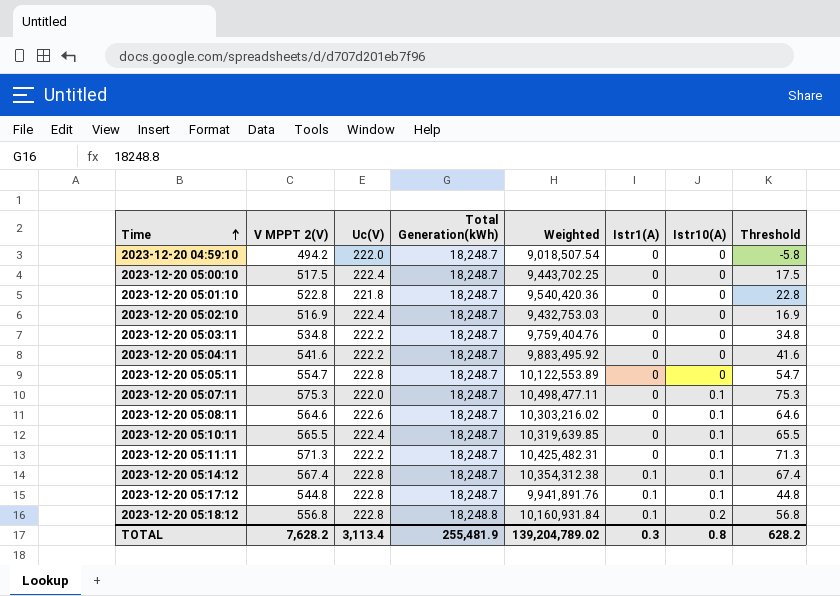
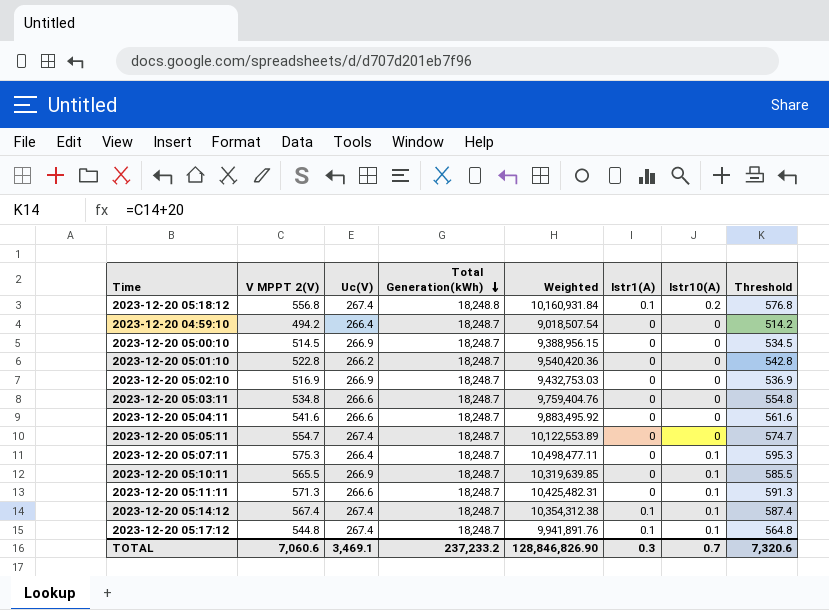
row order: Time ascending -> Total Generation(kWh) descending
column Threshold | formula: [V MPPT 2(V)] - 500 -> [V MPPT 2(V)] + 20
row 2023-12-20 05:08:11: 564.6 | 222.6 | 18,248.7 | 10,303,216.02 | 0 | 0.1 | 64.6 -> none
2023-12-20 05:18:12 | Uc(V): 222.8 -> 267.4
2023-12-20 04:59:10 | Uc(V): 222.0 -> 266.4
2023-12-20 05:00:10 | V MPPT 2(V): 517.5 -> 514.5
2023-12-20 05:00:10 | Uc(V): 222.4 -> 266.9
2023-12-20 05:00:10 | Weighted: 9,443,702.25 -> 9,388,956.15
2023-12-20 05:01:10 | Uc(V): 221.8 -> 266.2
2023-12-20 05:02:10 | Uc(V): 222.4 -> 266.9
2023-12-20 05:03:11 | Uc(V): 222.2 -> 266.6
2023-12-20 05:04:11 | Uc(V): 222.2 -> 266.6
2023-12-20 05:05:11 | Uc(V): 222.8 -> 267.4
2023-12-20 05:07:11 | Uc(V): 222.0 -> 266.4
2023-12-20 05:10:11 | Uc(V): 222.4 -> 266.9
2023-12-20 05:11:11 | Uc(V): 222.2 -> 266.6
2023-12-20 05:14:12 | Uc(V): 222.8 -> 267.4
2023-12-20 05:17:12 | Uc(V): 222.8 -> 267.4
TOTAL | V MPPT 2(V): 7,628.2 -> 7,060.6
TOTAL | Uc(V): 3,113.4 -> 3,469.1
TOTAL | Total Generation(kWh): 255,481.9 -> 237,233.2
TOTAL | Weighted: 139,204,789.02 -> 128,846,826.90
TOTAL | Istr10(A): 0.8 -> 0.7
TOTAL | Threshold: 628.2 -> 7,320.6

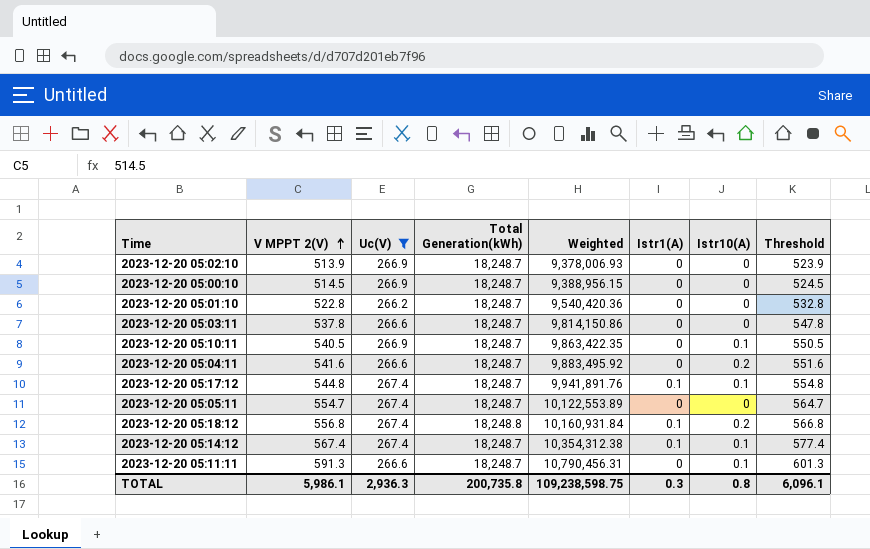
filter: none -> Uc(V) != 266.4
row order: Total Generation(kWh) descending -> V MPPT 2(V) ascending
column Threshold | formula: [V MPPT 2(V)] + 20 -> [V MPPT 2(V)] + 10
2023-12-20 05:02:10 | V MPPT 2(V): 516.9 -> 513.9
2023-12-20 05:02:10 | Weighted: 9,432,753.03 -> 9,378,006.93
2023-12-20 05:03:11 | V MPPT 2(V): 534.8 -> 537.8
2023-12-20 05:03:11 | Weighted: 9,759,404.76 -> 9,814,150.86
2023-12-20 05:10:11 | V MPPT 2(V): 565.5 -> 540.5
2023-12-20 05:10:11 | Weighted: 10,319,639.85 -> 9,863,422.35
2023-12-20 05:04:11 | Istr10(A): 0 -> 0.2
2023-12-20 05:11:11 | V MPPT 2(V): 571.3 -> 591.3
2023-12-20 05:11:11 | Weighted: 10,425,482.31 -> 10,790,456.31
TOTAL | V MPPT 2(V): 7,060.6 -> 5,986.1
TOTAL | Uc(V): 3,469.1 -> 2,936.3
TOTAL | Total Generation(kWh): 237,233.2 -> 200,735.8
TOTAL | Weighted: 128,846,826.90 -> 109,238,598.75
TOTAL | Istr10(A): 0.7 -> 0.8
TOTAL | Threshold: 7,320.6 -> 6,096.1

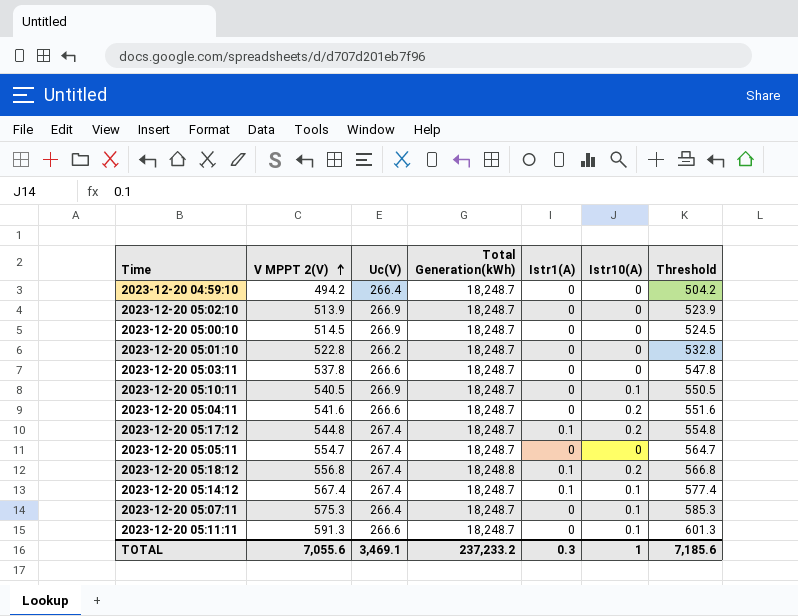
filter: Uc(V) != 266.4 -> none
column Weighted | formula: [V MPPT 2(V)] * [Total Generation(kWh)] -> none
2023-12-20 05:17:12 | Istr10(A): 0.1 -> 0.2
TOTAL | V MPPT 2(V): 5,986.1 -> 7,055.6
TOTAL | Uc(V): 2,936.3 -> 3,469.1
TOTAL | Total Generation(kWh): 200,735.8 -> 237,233.2
TOTAL | Istr10(A): 0.8 -> 1
TOTAL | Threshold: 6,096.1 -> 7,185.6

